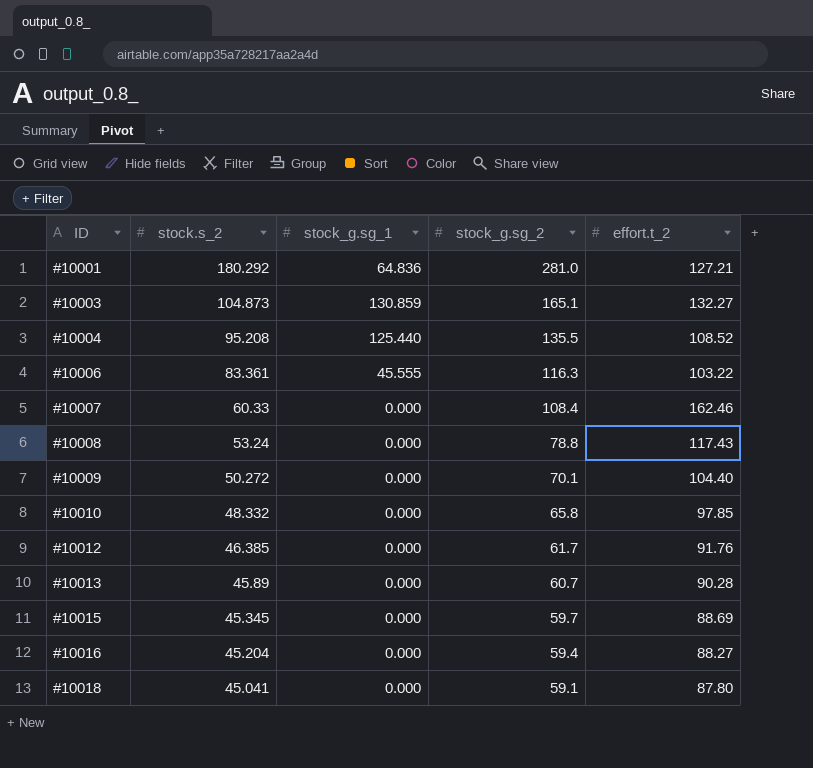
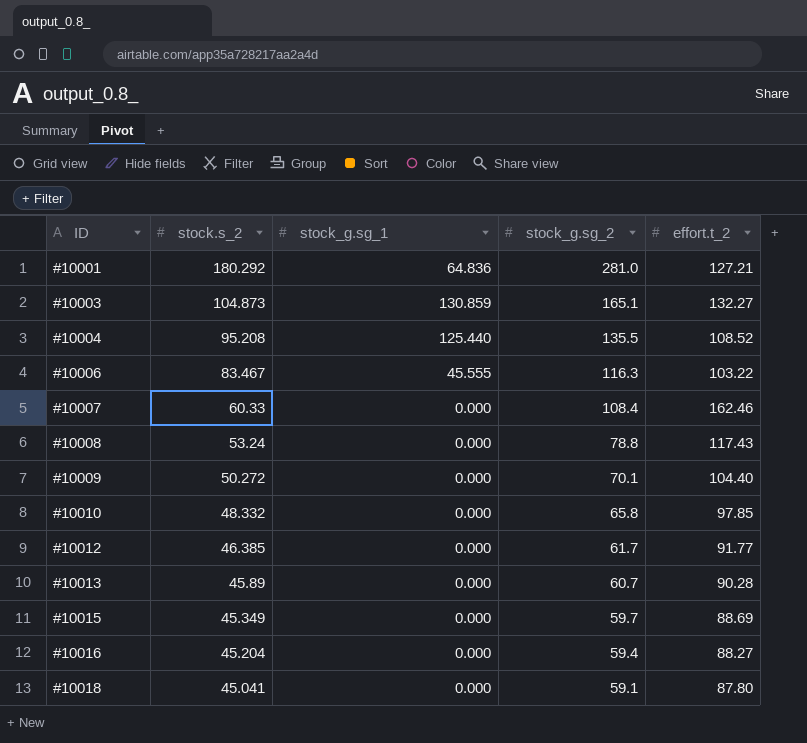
#10006 | stock.s_2: 83.361 -> 83.467
#10012 | effort.t_2: 91.76 -> 91.77
#10015 | stock.s_2: 45.345 -> 45.349

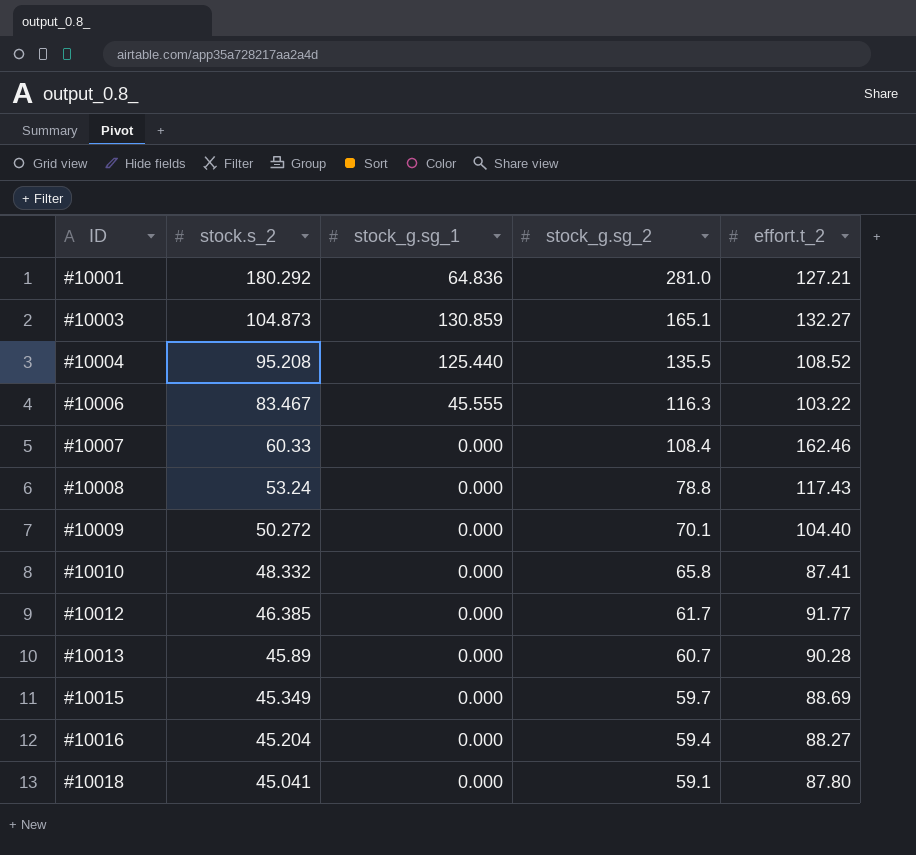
#10010 | effort.t_2: 97.85 -> 87.41

